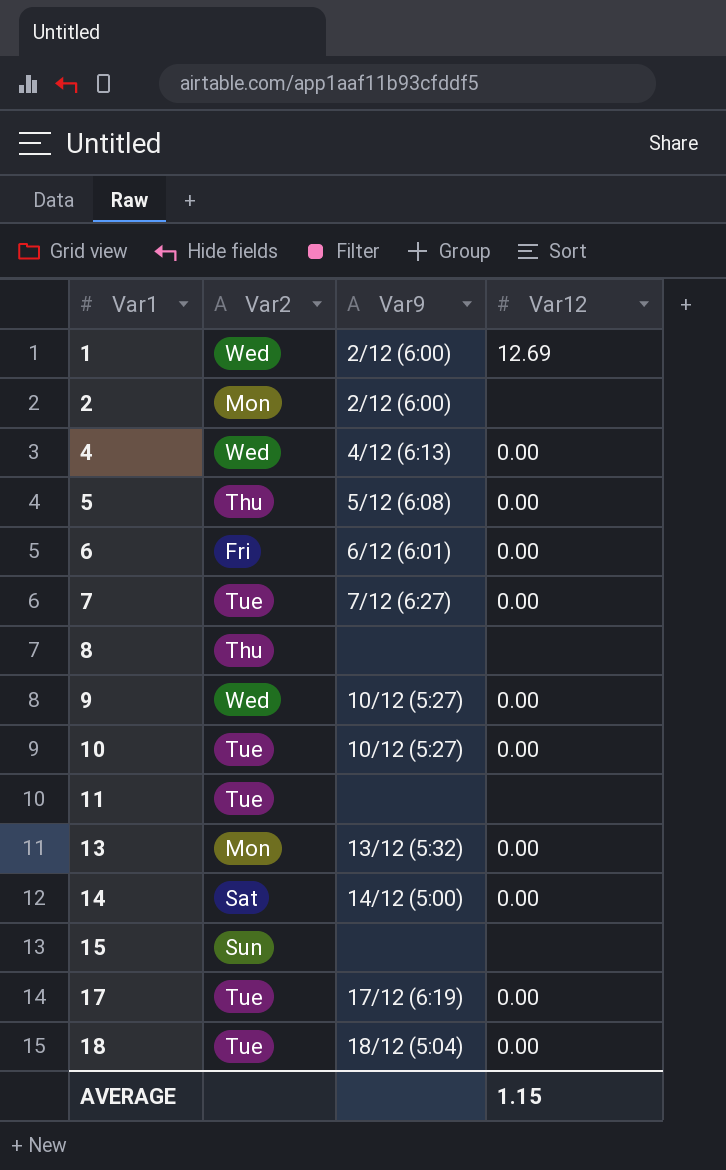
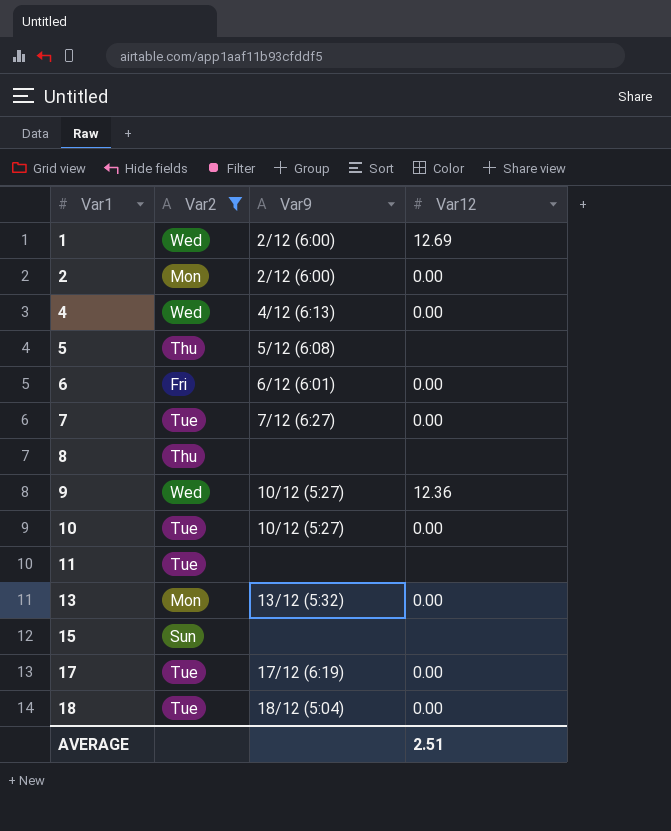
filter: none -> Var2 != Sat
2 | Var12: none -> 0.00
5 | Var12: 0.00 -> none
9 | Var12: 0.00 -> 12.36
AVERAGE | Var12: 1.15 -> 2.51

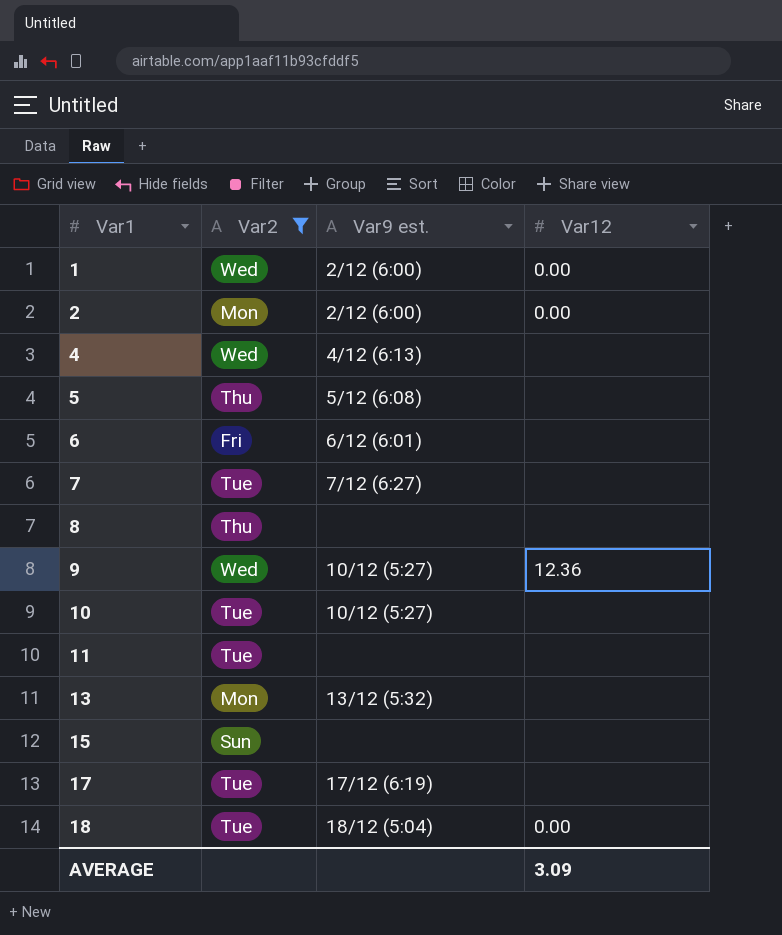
column name: Var9 -> Var9 est.
1 | Var12: 12.69 -> 0.00
4 | Var12: 0.00 -> none
6 | Var12: 0.00 -> none
7 | Var12: 0.00 -> none
10 | Var12: 0.00 -> none
13 | Var12: 0.00 -> none
17 | Var12: 0.00 -> none
AVERAGE | Var12: 2.51 -> 3.09

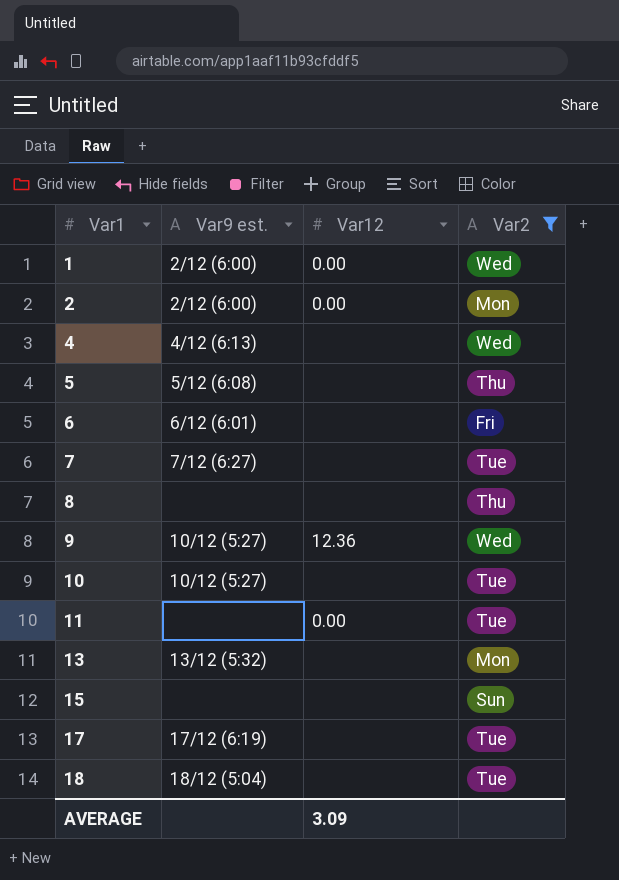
column Var2 | position: 2 -> 4
11 | Var12: none -> 0.00
18 | Var12: 0.00 -> none

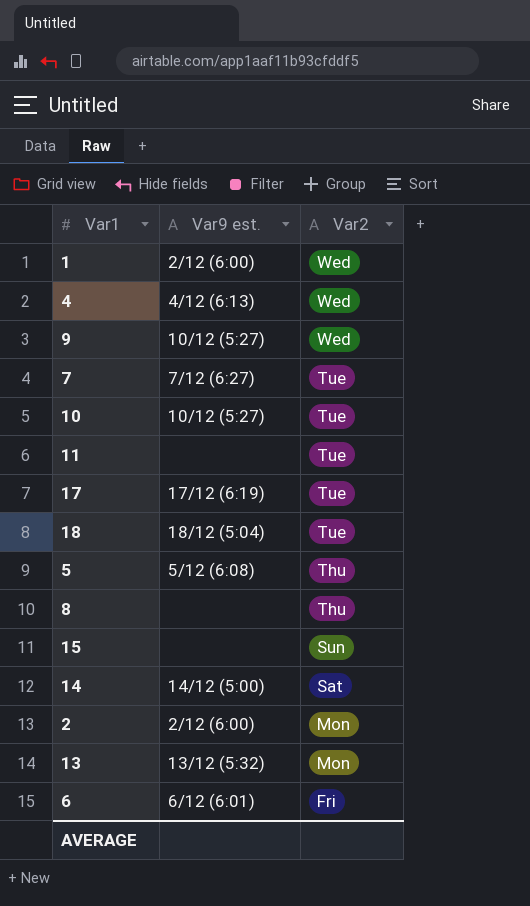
filter: Var2 != Sat -> none
row order: Var1 ascending -> Var2 descending
column Var12 | position: 3 -> none

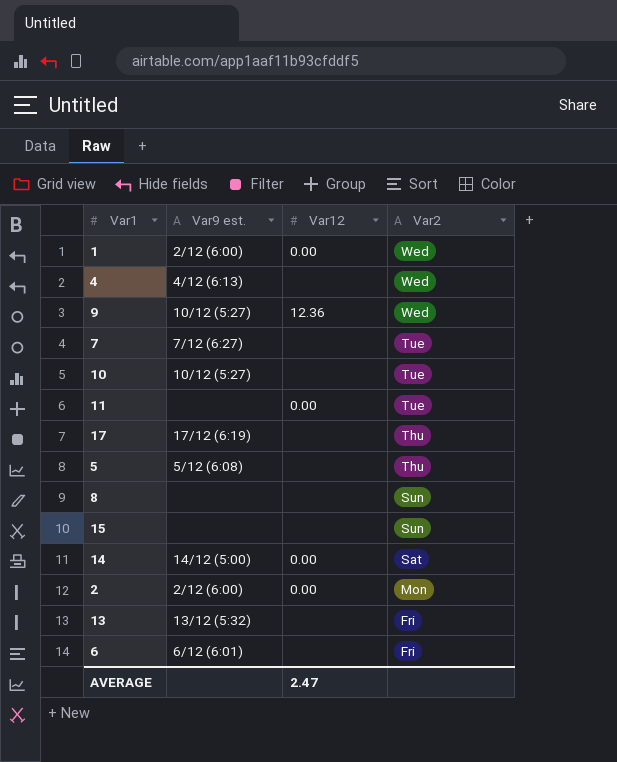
column Var12 | position: none -> 3
row 18: 18/12 (5:04) | Tue -> none
17 | Var2: Tue -> Thu
8 | Var2: Thu -> Sun
13 | Var2: Mon -> Fri

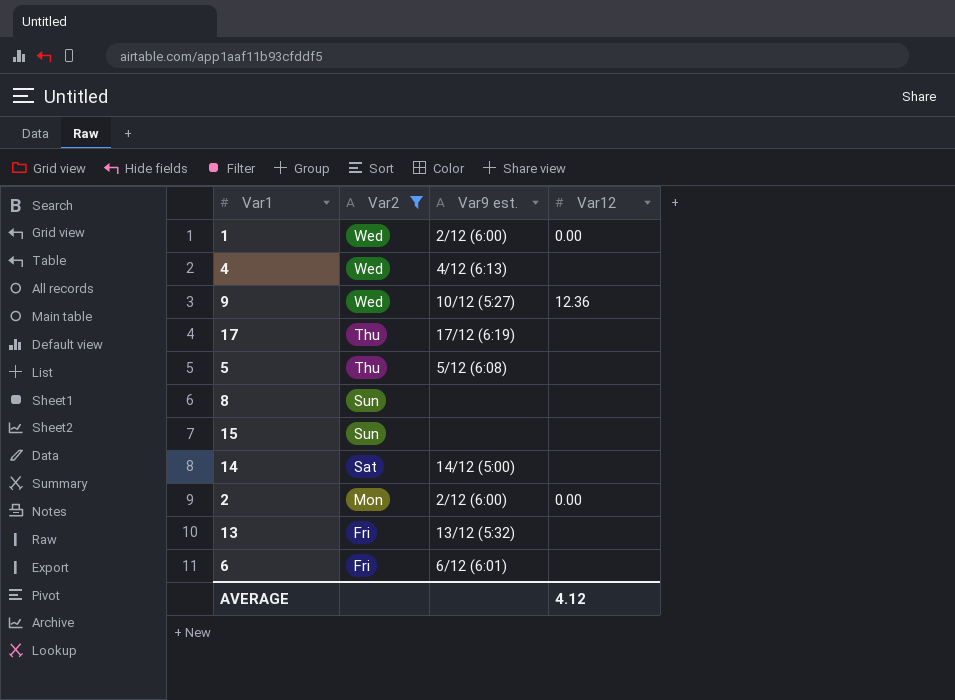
filter: none -> Var2 != Tue
column Var2 | position: 4 -> 2
14 | Var12: 0.00 -> none
AVERAGE | Var12: 2.47 -> 4.12

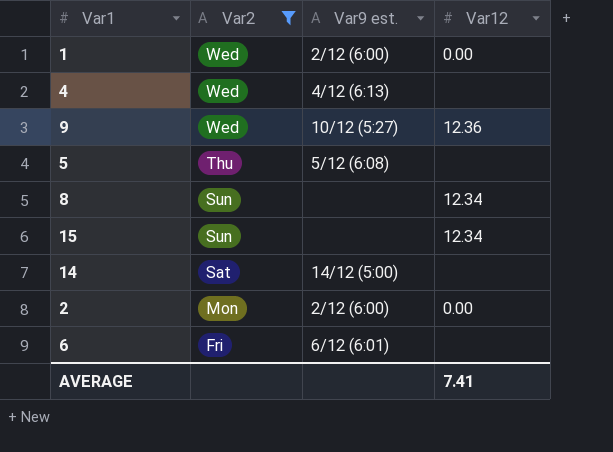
row 17: Thu | 17/12 (6:19) | none -> none
row 13: Fri | 13/12 (5:32) | none -> none
8 | Var12: none -> 12.34
15 | Var12: none -> 12.34
AVERAGE | Var12: 4.12 -> 7.41

